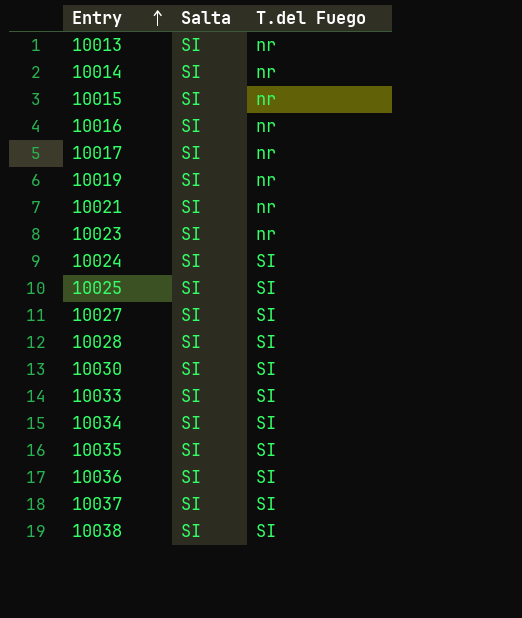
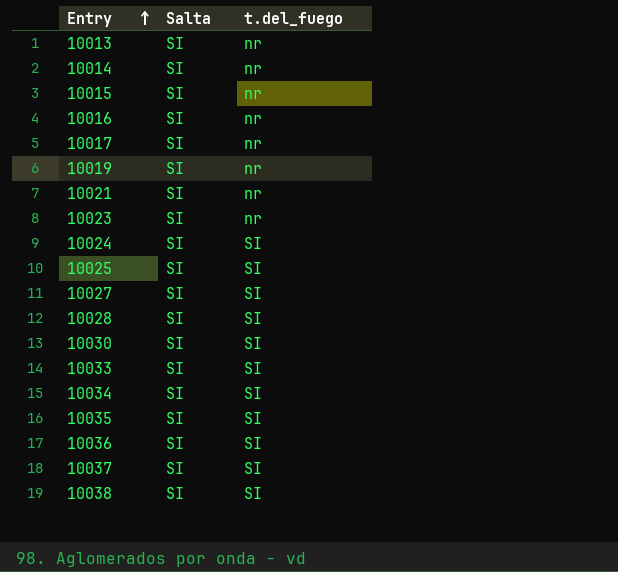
column name: T.del Fuego -> t.del_fuego

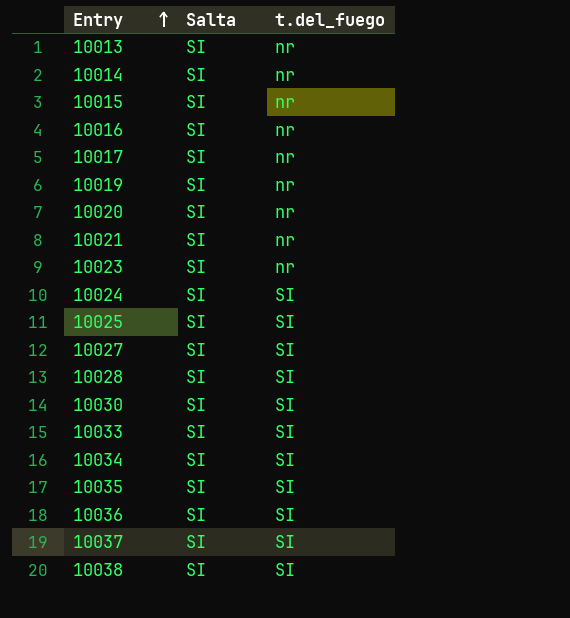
row 10020: none -> SI | nr

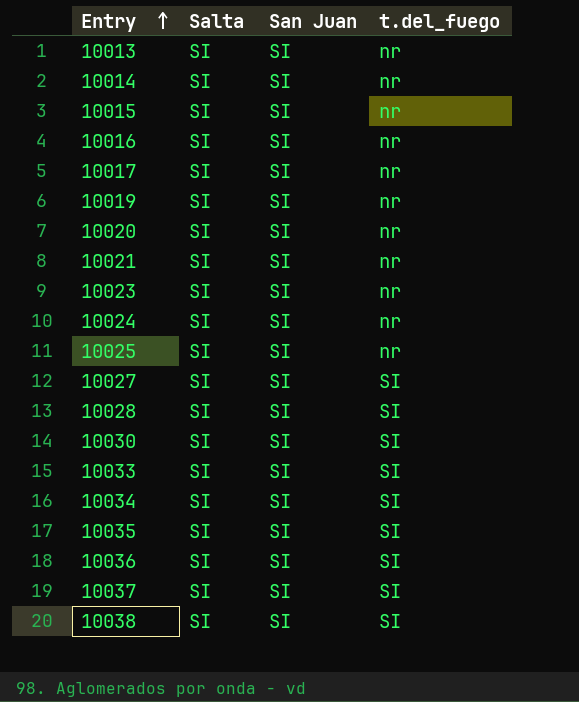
column San Juan | position: none -> 3
10024 | t.del_fuego: SI -> nr
10025 | t.del_fuego: SI -> nr

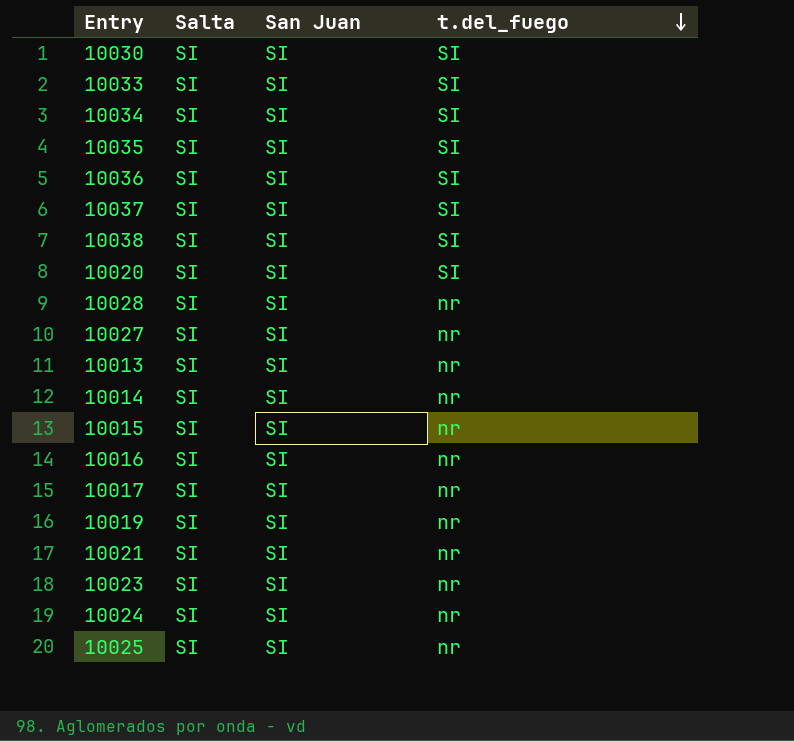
row order: Entry ascending -> t.del_fuego descending
10020 | t.del_fuego: nr -> SI
10028 | t.del_fuego: SI -> nr
10027 | t.del_fuego: SI -> nr

